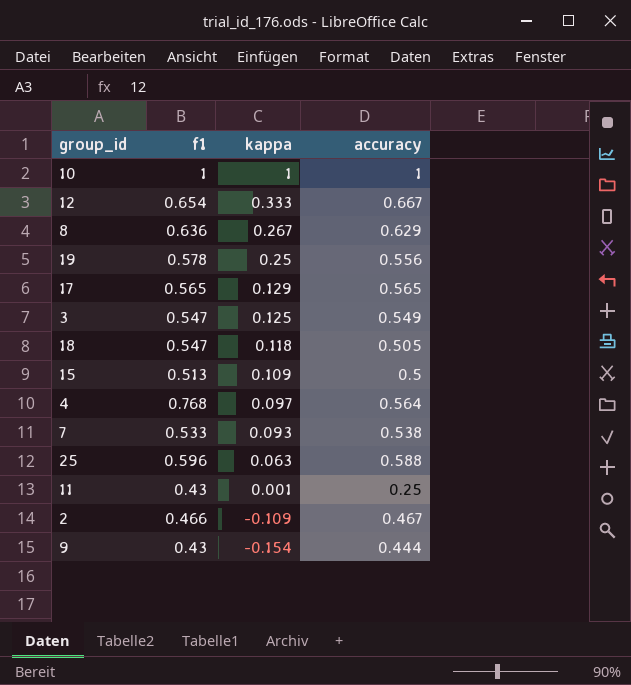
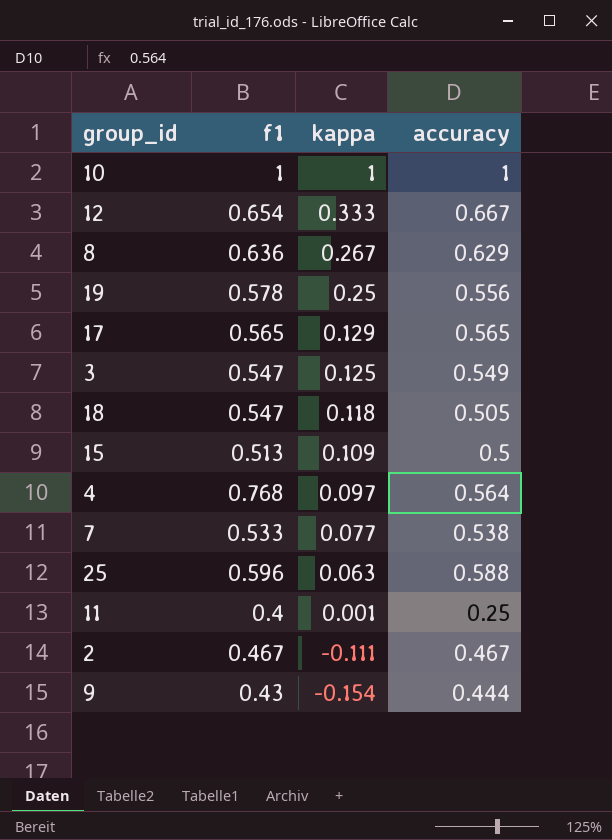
7 | kappa: 0.093 -> 0.077
11 | f1: 0.43 -> 0.4
2 | f1: 0.466 -> 0.467
2 | kappa: -0.109 -> -0.111

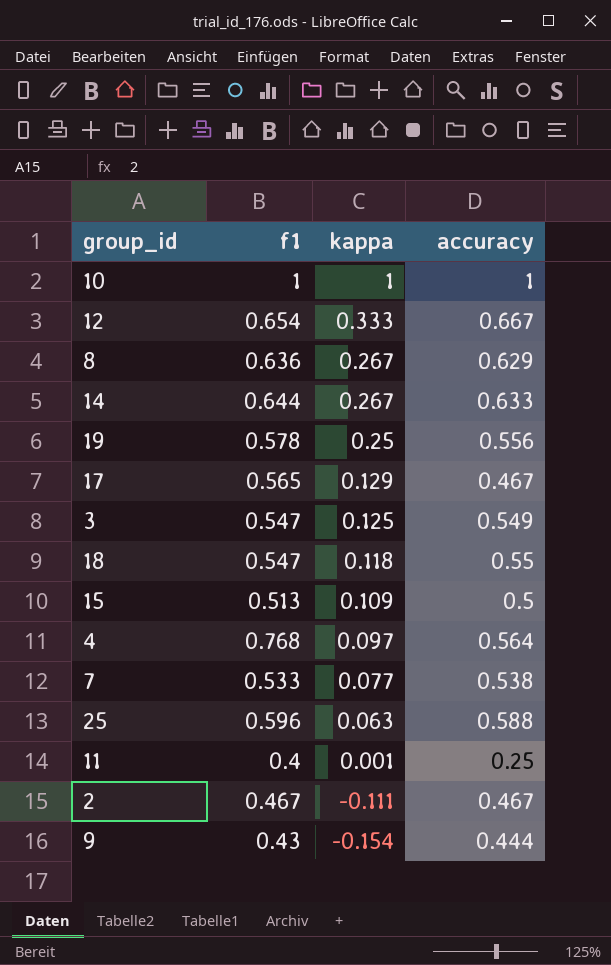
row 14: none -> 0.644 | 0.267 | 0.633
17 | accuracy: 0.565 -> 0.467
18 | accuracy: 0.505 -> 0.55

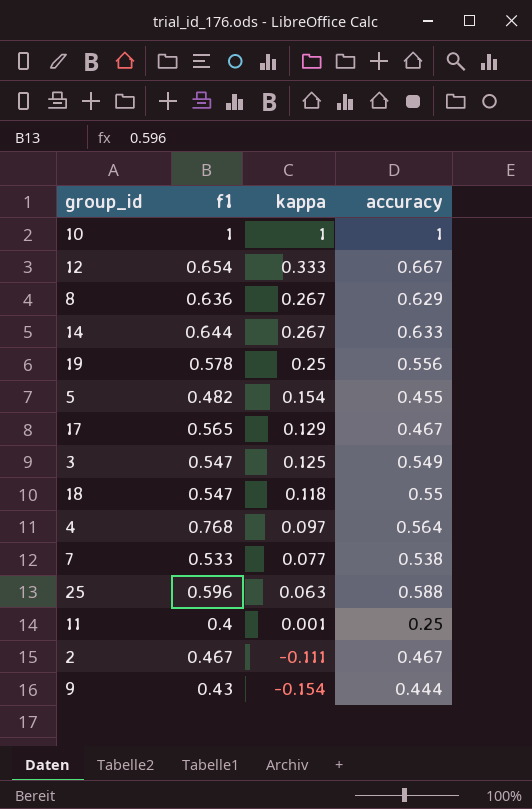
row 15: 0.513 | 0.109 | 0.5 -> none
row 5: none -> 0.482 | 0.154 | 0.455

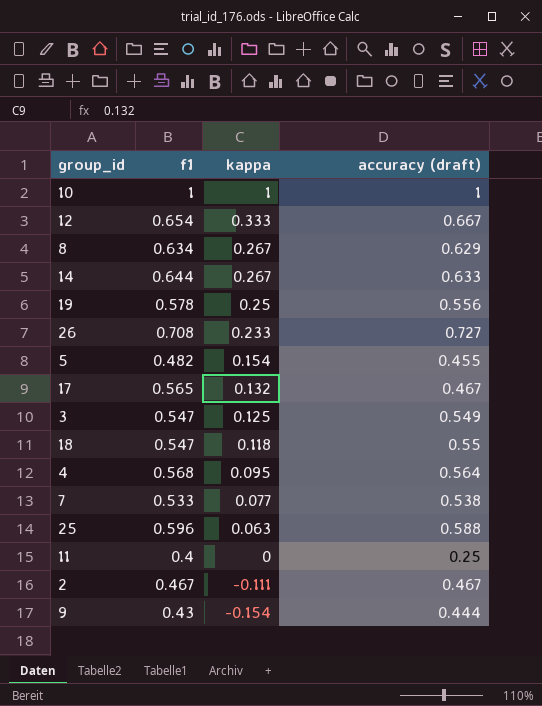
column name: accuracy -> accuracy (draft)
8 | f1: 0.636 -> 0.634
row 26: none -> 0.708 | 0.233 | 0.727
17 | kappa: 0.129 -> 0.132
4 | f1: 0.768 -> 0.568
4 | kappa: 0.097 -> 0.095
11 | kappa: 0.001 -> 0

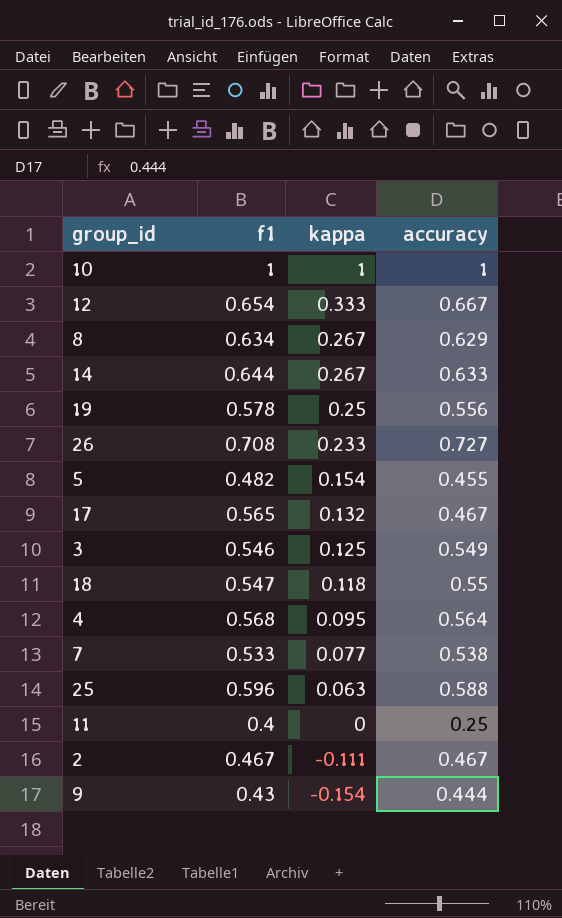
column name: accuracy (draft) -> accuracy
3 | f1: 0.547 -> 0.546

